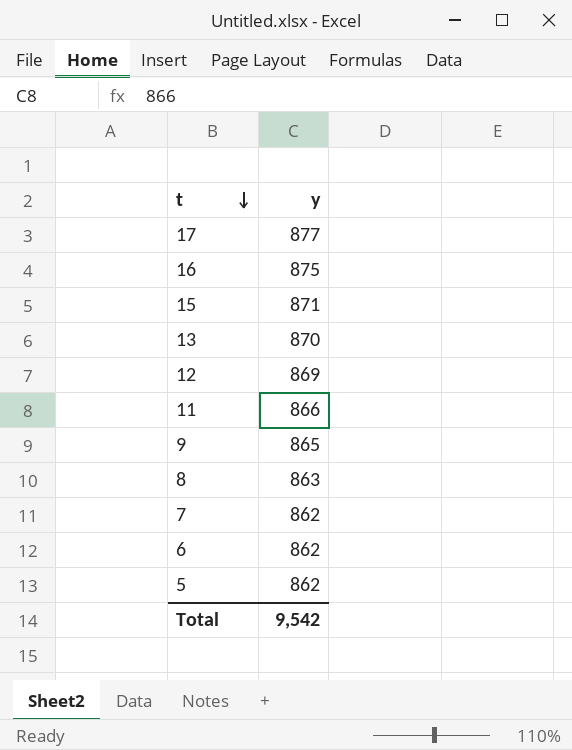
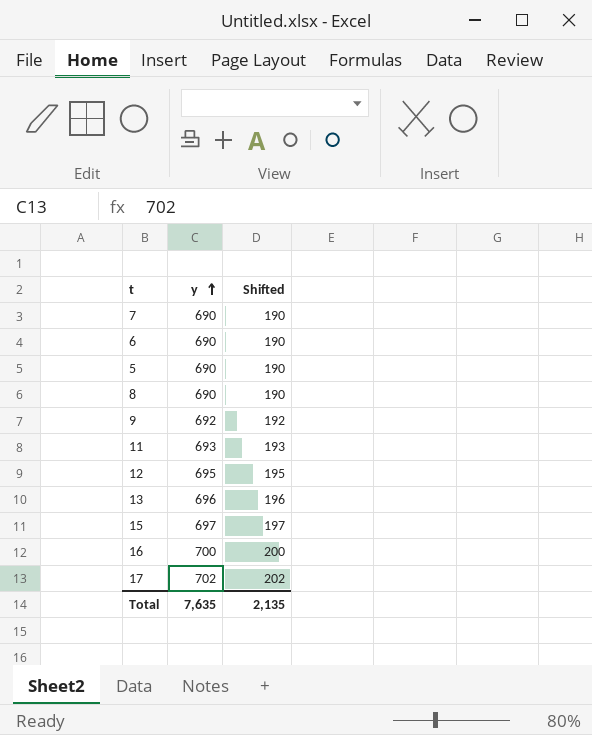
row order: t descending -> y ascending
column Shifted | formula: none -> [y] - 500
7 | y: 862 -> 690
6 | y: 862 -> 690
5 | y: 862 -> 690
8 | y: 863 -> 690
9 | y: 865 -> 692
11 | y: 866 -> 693
12 | y: 869 -> 695
13 | y: 870 -> 696
15 | y: 871 -> 697
16 | y: 875 -> 700
17 | y: 877 -> 702
Total | y: 9,542 -> 7,635

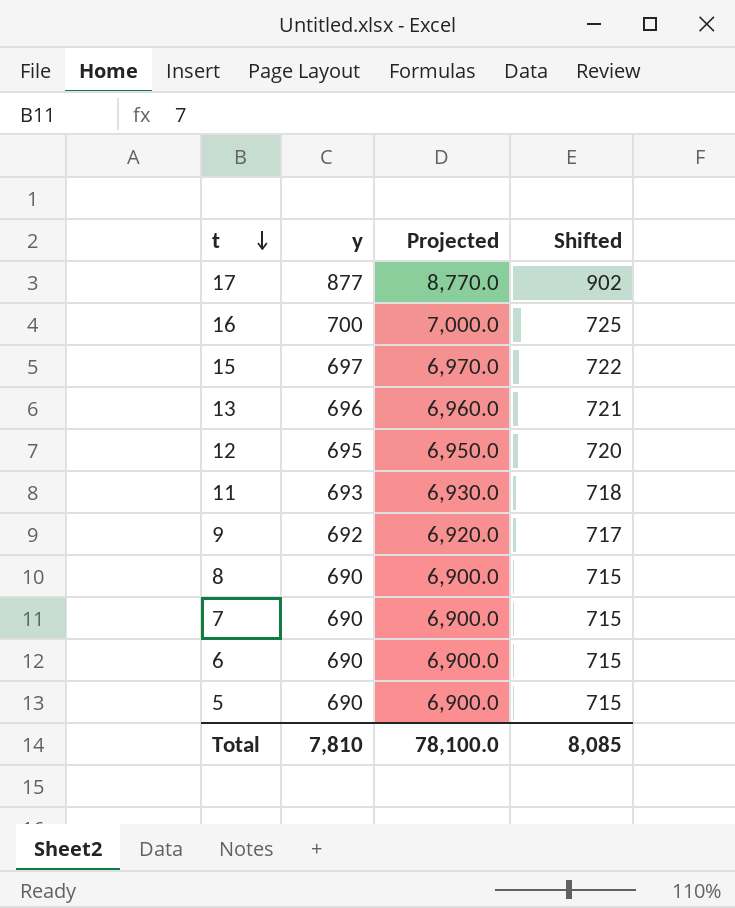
row order: y ascending -> t descending
column Projected | formula: none -> [y] * 10
column Shifted | formula: [y] - 500 -> [y] + 25
17 | y: 702 -> 877
Total | y: 7,635 -> 7,810
Total | Shifted: 2,135 -> 8,085

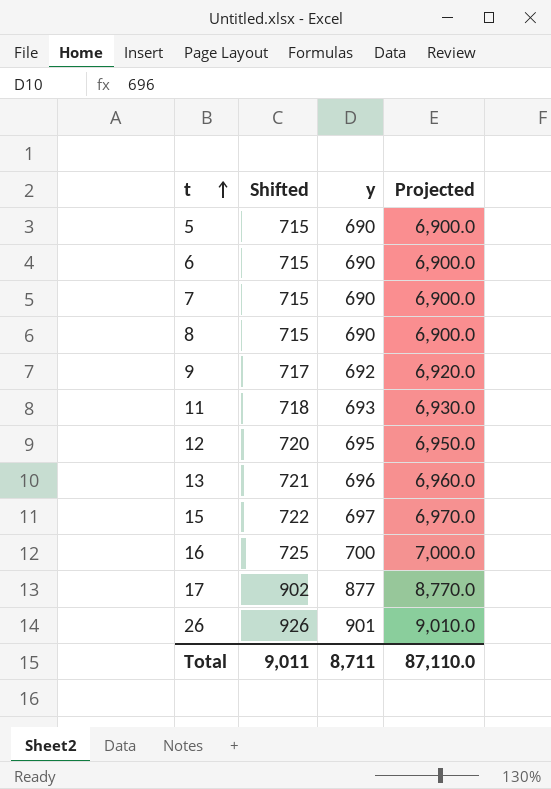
row order: t descending -> t ascending
column Shifted | position: 4 -> 2
row 26: none -> 926 | 901 | 9,010.0
Total | Shifted: 8,085 -> 9,011
Total | y: 7,810 -> 8,711
Total | Projected: 78,100.0 -> 87,110.0

